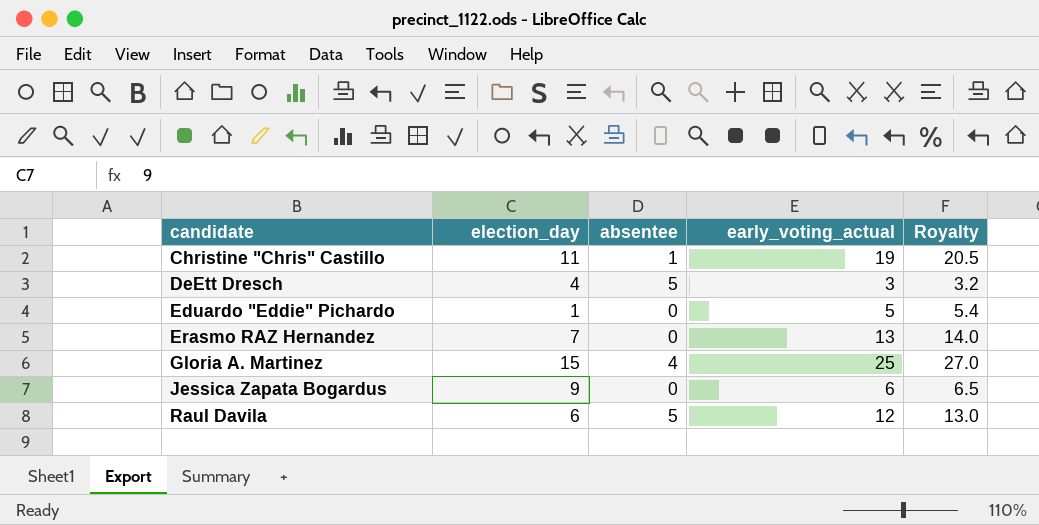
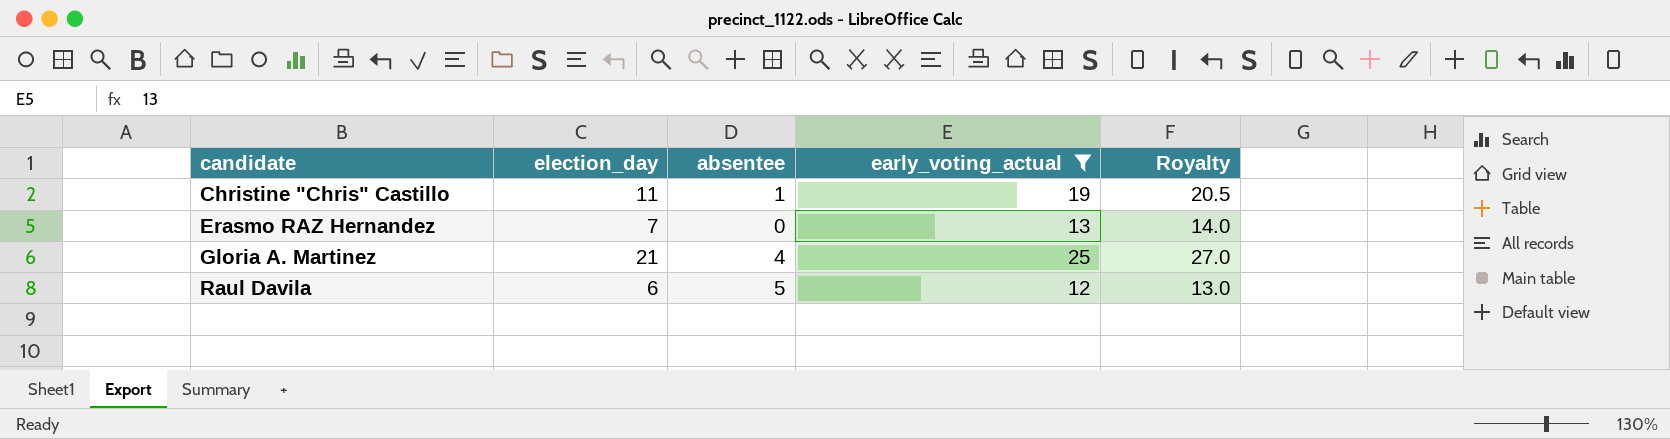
filter: none -> early_voting_actual >= 12
Gloria A. Martinez | election_day: 15 -> 21

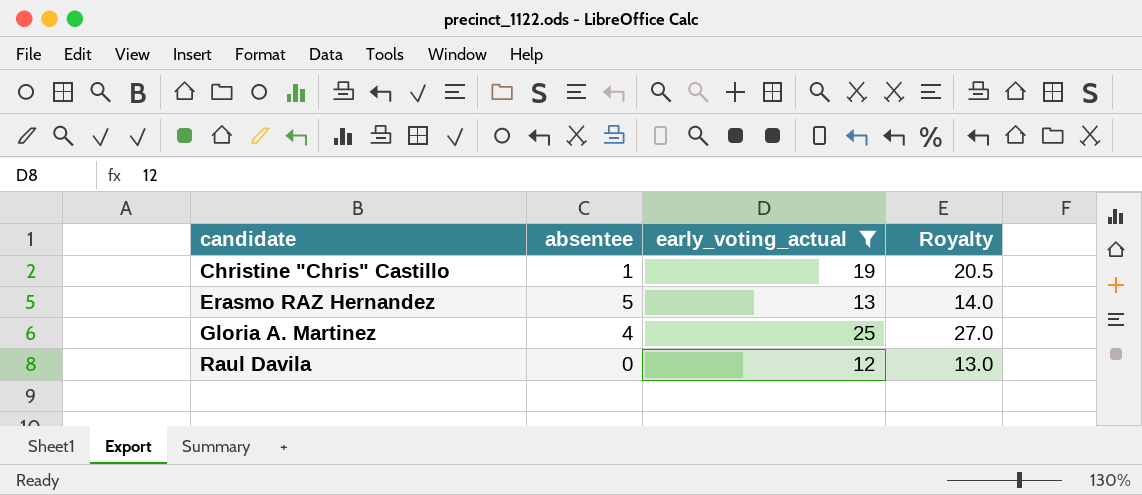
column election_day | position: 2 -> none
Erasmo RAZ Hernandez | absentee: 0 -> 5
Raul Davila | absentee: 5 -> 0

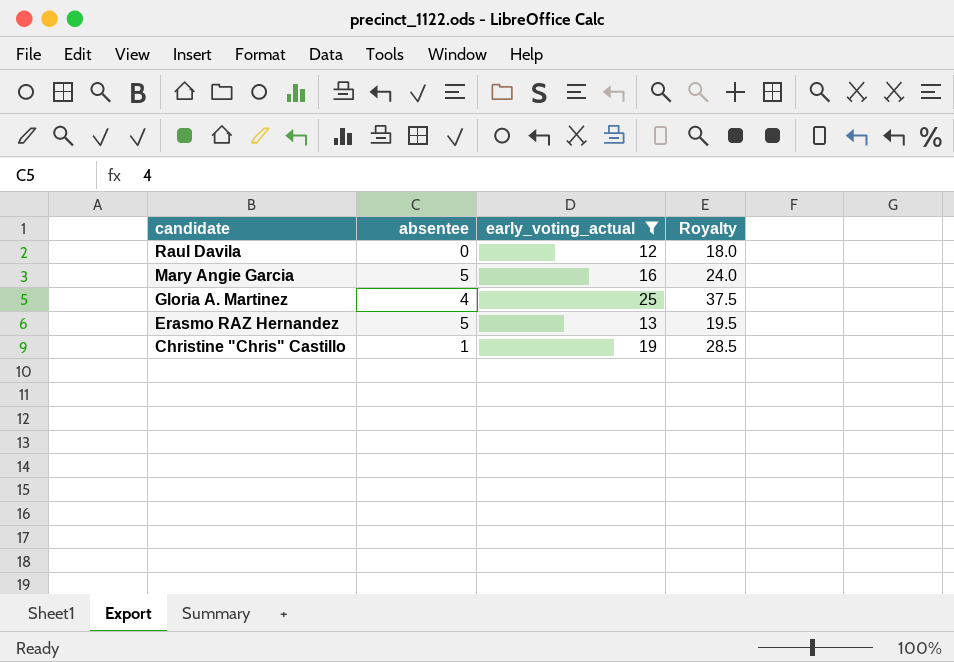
row order: candidate ascending -> candidate descending
column Royalty | formula: [early_voting_actual] * 1.08 -> [early_voting_actual] * 1.5
row Mary Angie Garcia: none -> 5 | 16 | 24.0

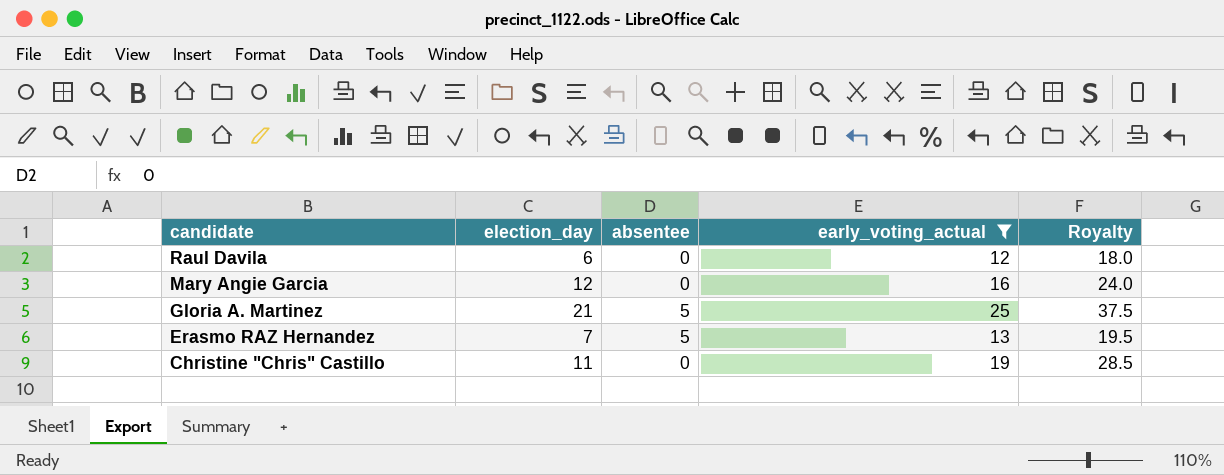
column election_day | position: none -> 2
Mary Angie Garcia | absentee: 5 -> 0
Gloria A. Martinez | absentee: 4 -> 5
Christine "Chris" Castillo | absentee: 1 -> 0

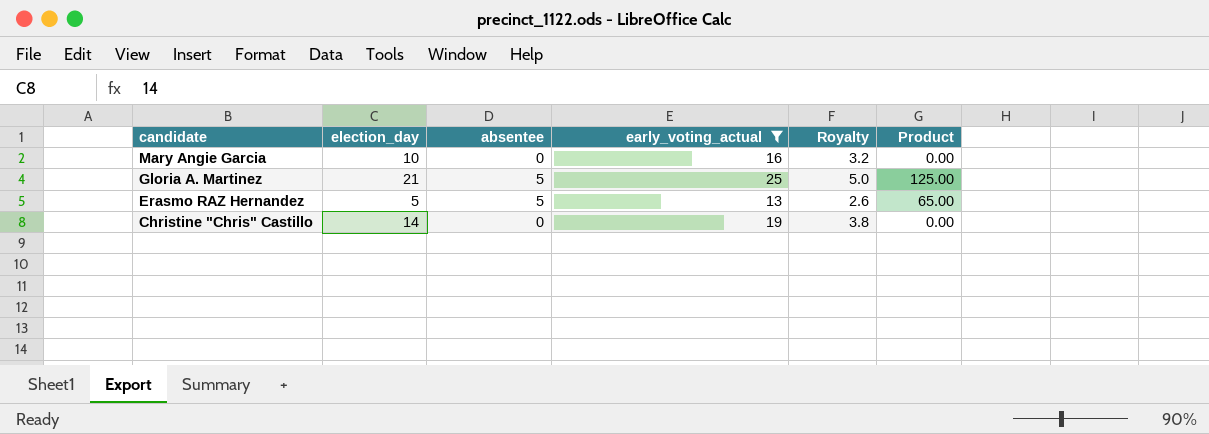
column Royalty | formula: [early_voting_actual] * 1.5 -> [early_voting_actual] * 0.2
column Product | formula: none -> [absentee] * [early_voting_actual]
row Raul Davila: 6 | 0 | 12 | 18.0 -> none
Mary Angie Garcia | election_day: 12 -> 10
Erasmo RAZ Hernandez | election_day: 7 -> 5
Christine "Chris" Castillo | election_day: 11 -> 14

